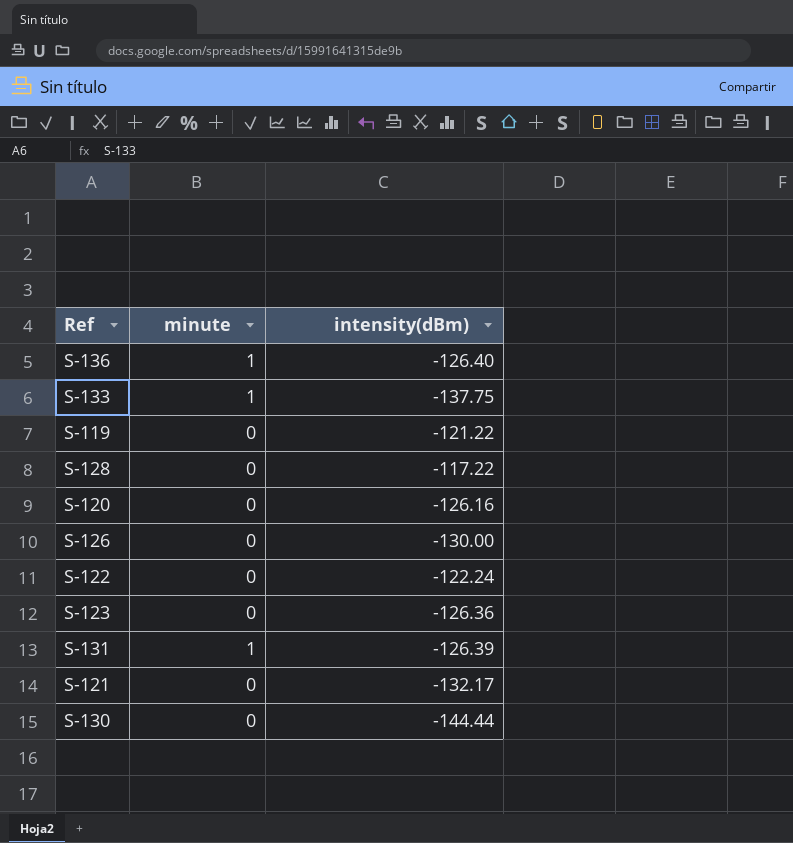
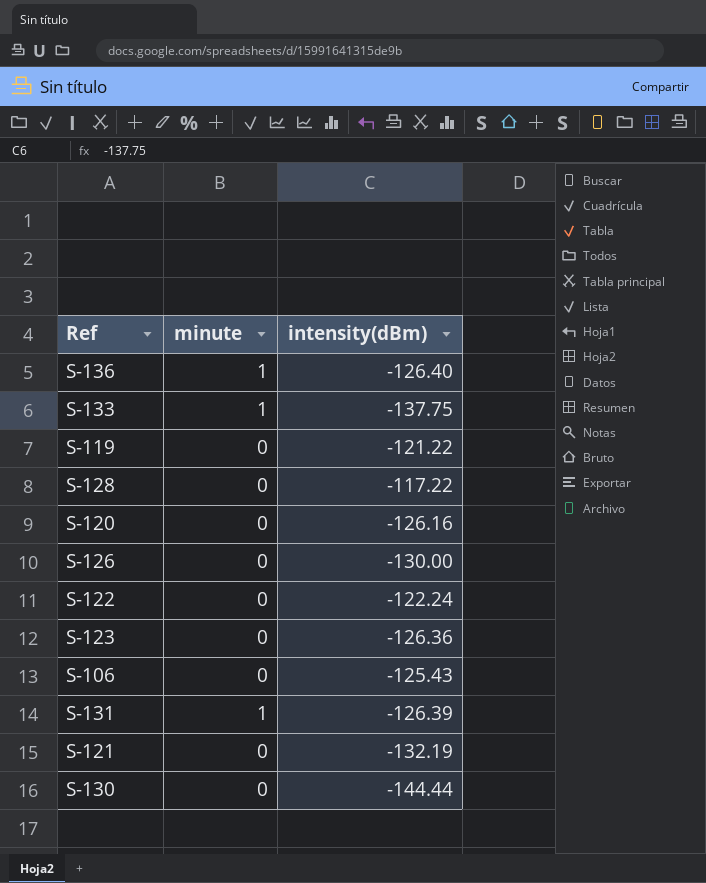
row S-106: none -> 0 | -125.43
S-121 | intensity(dBm): -132.17 -> -132.19

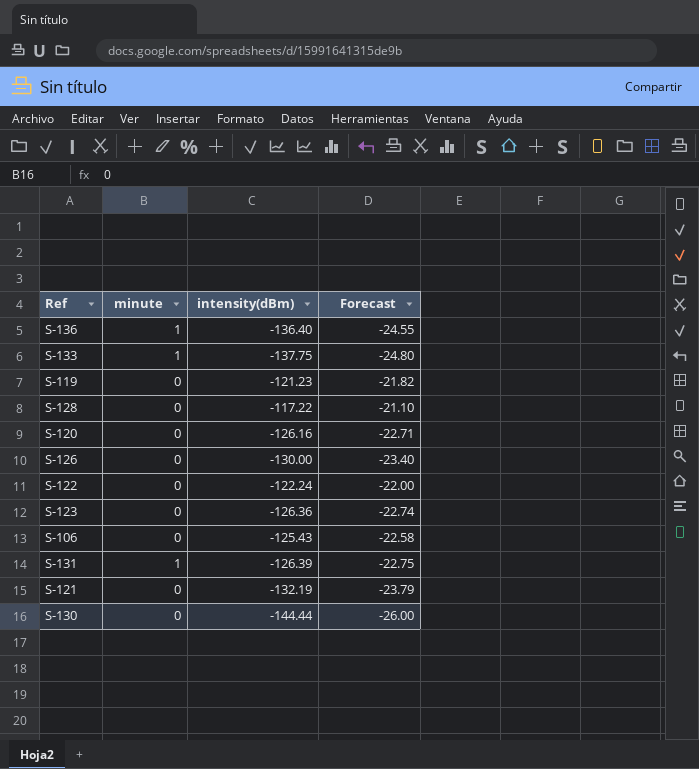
column Forecast | formula: none -> [intensity(dBm)] * 0.18
S-136 | intensity(dBm): -126.40 -> -136.40
S-119 | intensity(dBm): -121.22 -> -121.23

